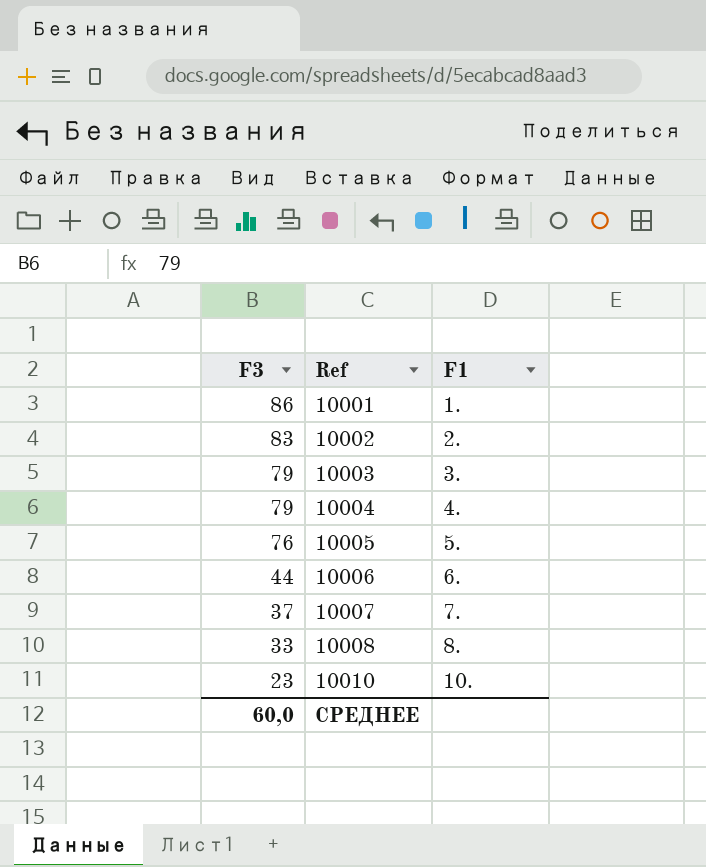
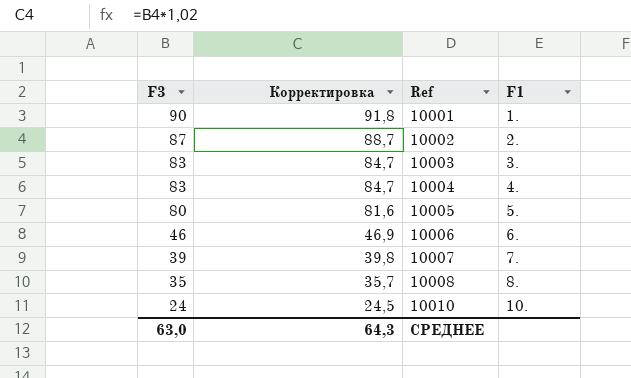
column Корректировка | formula: none -> [F3] * 1,02
10001 | F3: 86 -> 90
10002 | F3: 83 -> 87
10003 | F3: 79 -> 83
10004 | F3: 79 -> 83
10005 | F3: 76 -> 80
10006 | F3: 44 -> 46
10007 | F3: 37 -> 39
10008 | F3: 33 -> 35
10010 | F3: 23 -> 24
СРЕДНЕЕ | F3: 60,0 -> 63,0

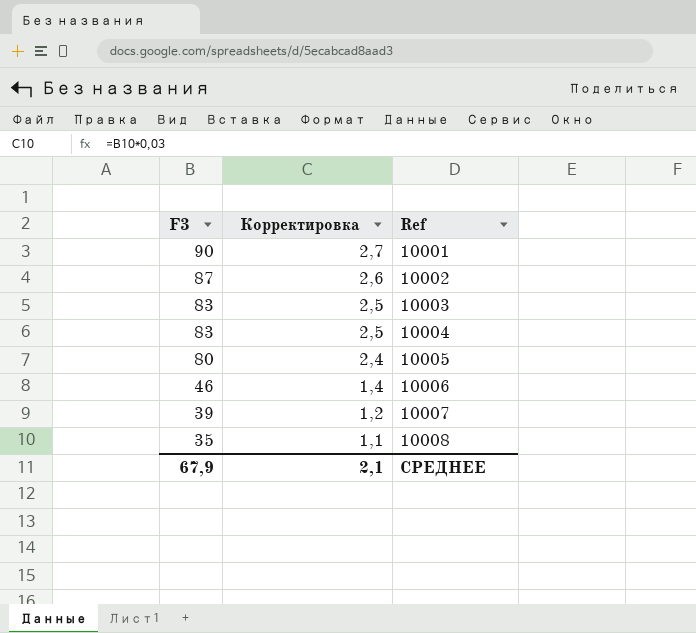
column F1 | position: 4 -> none
column Корректировка | formula: [F3] * 1,02 -> [F3] * 0,03
row 10010: 24 | 24,5 | 10. -> none
СРЕДНЕЕ | F3: 63,0 -> 67,9
СРЕДНЕЕ | Корректировка: 64,3 -> 2,1

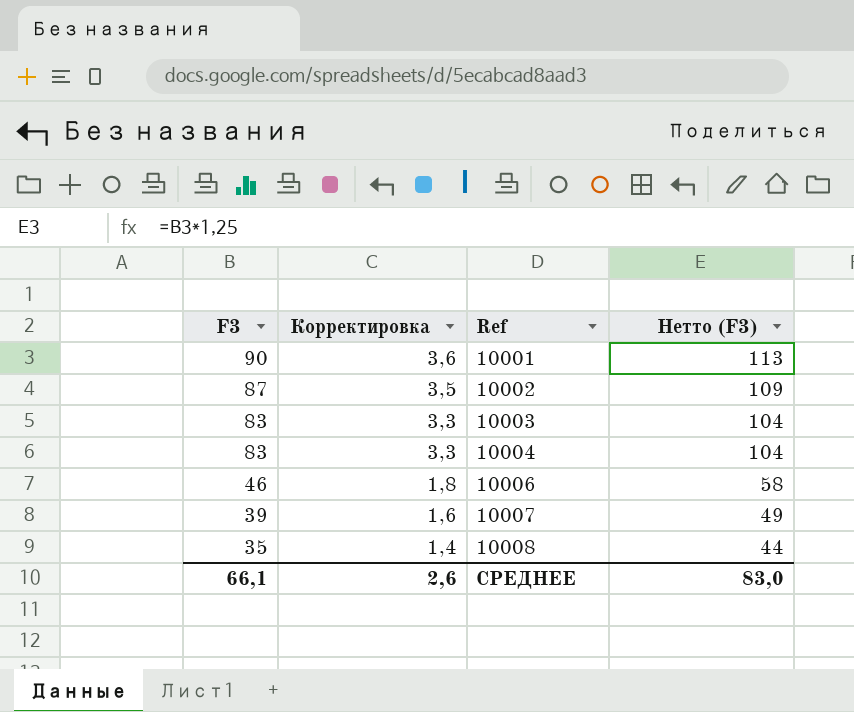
column Корректировка | formula: [F3] * 0,03 -> [F3] * 0,04
column Нетто (F3) | formula: none -> [F3] * 1,25
row 10005: 80 | 2,4 -> none
СРЕДНЕЕ | F3: 67,9 -> 66,1
СРЕДНЕЕ | Корректировка: 2,1 -> 2,6

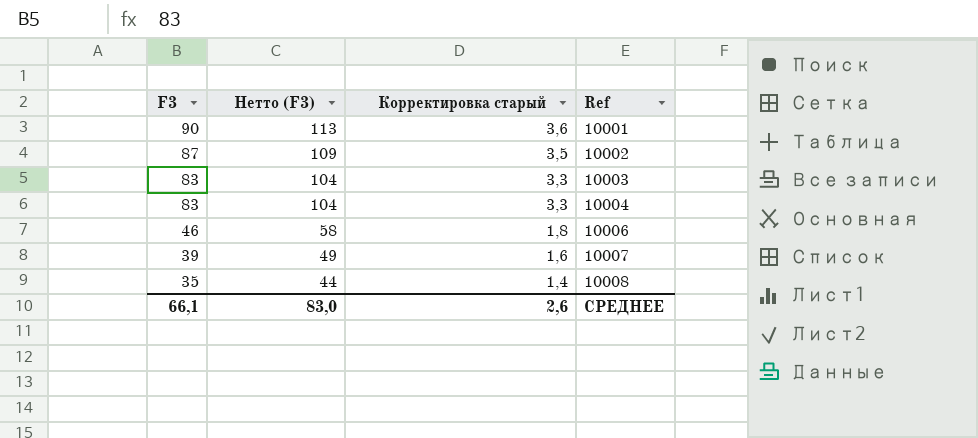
column Нетто (F3) | position: 4 -> 2
column name: Корректировка -> Корректировка старый

